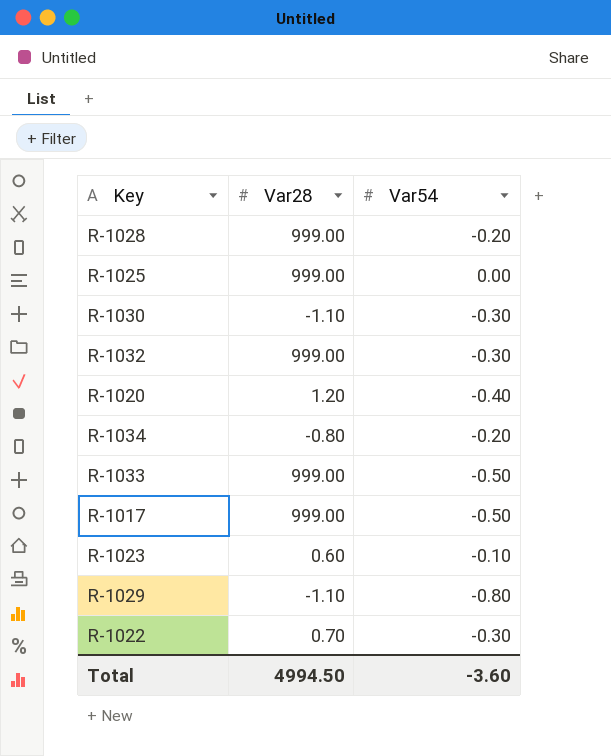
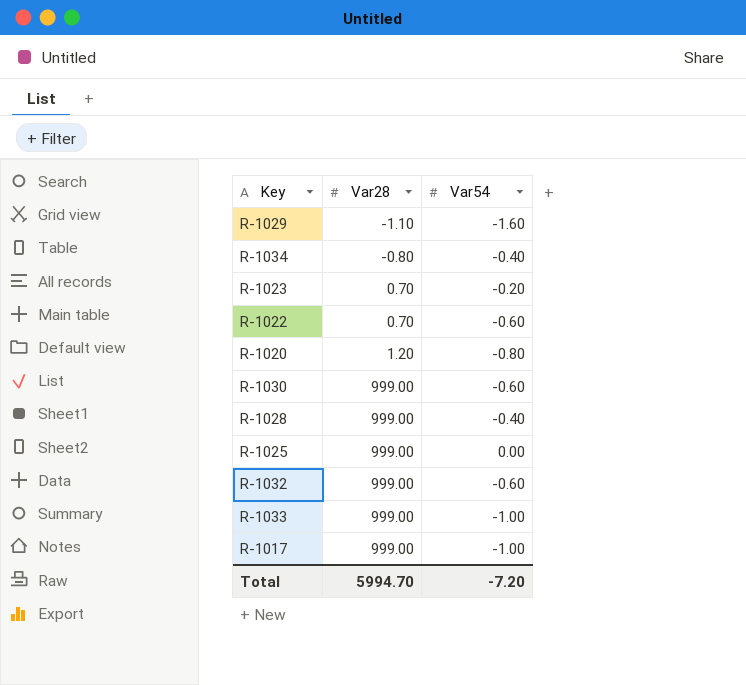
row order: none -> Var28 ascending
R-1029 | Var54: -0.80 -> -1.60
R-1034 | Var54: -0.20 -> -0.40
R-1023 | Var28: 0.60 -> 0.70
R-1023 | Var54: -0.10 -> -0.20
R-1022 | Var54: -0.30 -> -0.60
R-1020 | Var54: -0.40 -> -0.80
R-1030 | Var28: -1.10 -> 999.00
R-1030 | Var54: -0.30 -> -0.60
R-1028 | Var54: -0.20 -> -0.40
R-1032 | Var54: -0.30 -> -0.60
R-1033 | Var54: -0.50 -> -1.00
R-1017 | Var54: -0.50 -> -1.00
Total | Var28: 4994.50 -> 5994.70
Total | Var54: -3.60 -> -7.20

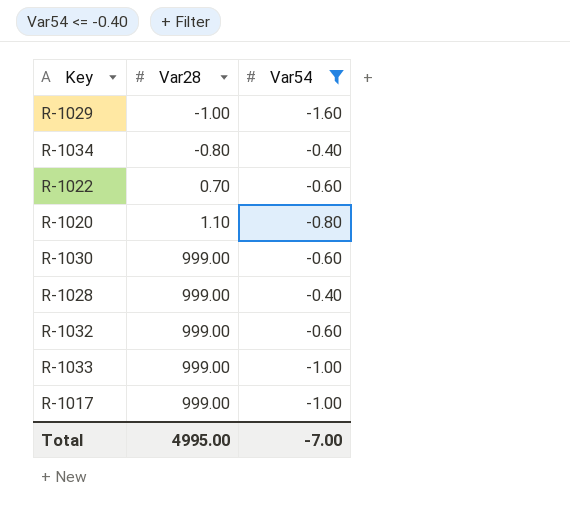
filter: none -> Var54 <= -0.40
R-1029 | Var28: -1.10 -> -1.00
R-1020 | Var28: 1.20 -> 1.10
Total | Var28: 5994.70 -> 4995.00
Total | Var54: -7.20 -> -7.00

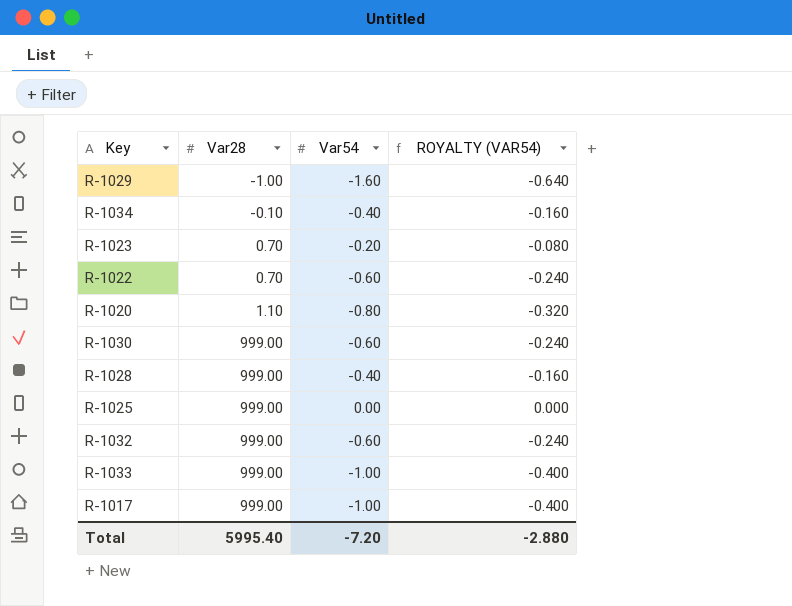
filter: Var54 <= -0.40 -> none
column ROYALTY (VAR54) | formula: none -> [Var54] * 0.4
R-1034 | Var28: -0.80 -> -0.10
Total | Var28: 4995.00 -> 5995.40
Total | Var54: -7.00 -> -7.20

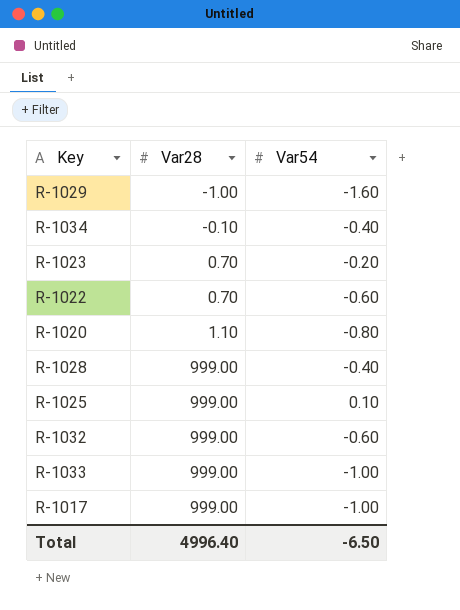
column ROYALTY (VAR54) | formula: [Var54] * 0.4 -> none
row R-1030: 999.00 | -0.60 | -0.240 -> none
R-1025 | Var54: 0.00 -> 0.10
Total | Var28: 5995.40 -> 4996.40
Total | Var54: -7.20 -> -6.50

